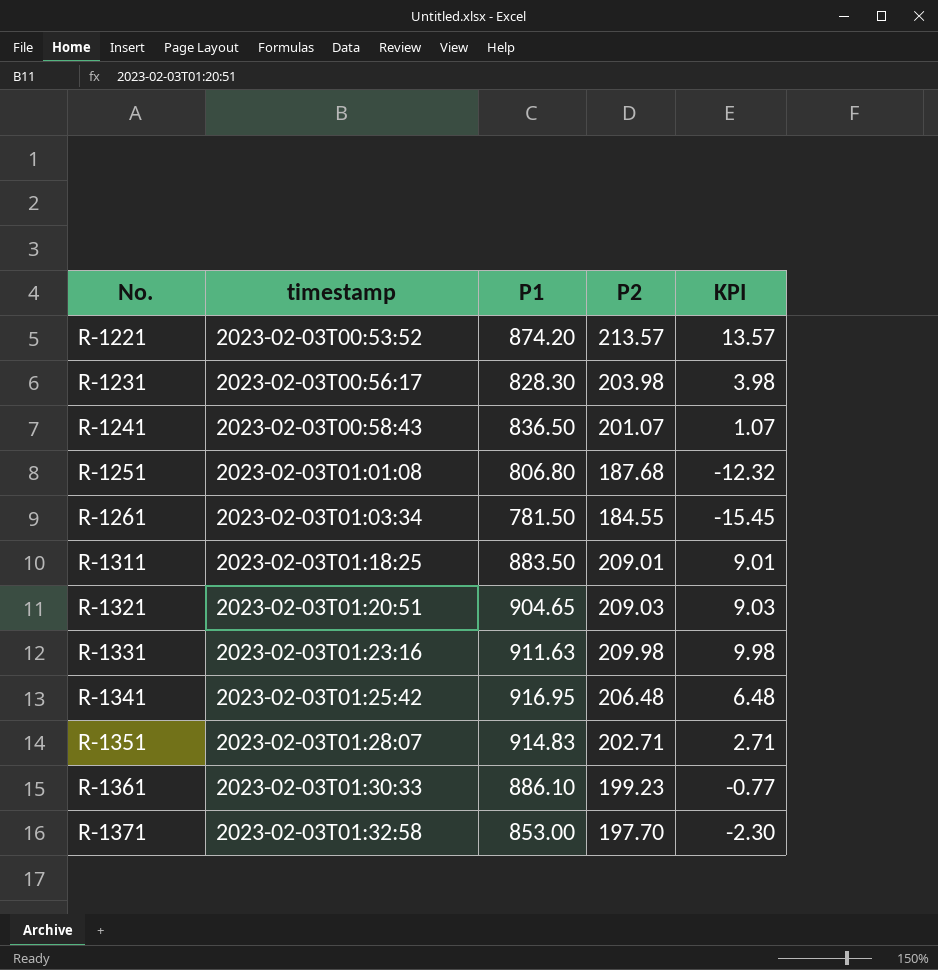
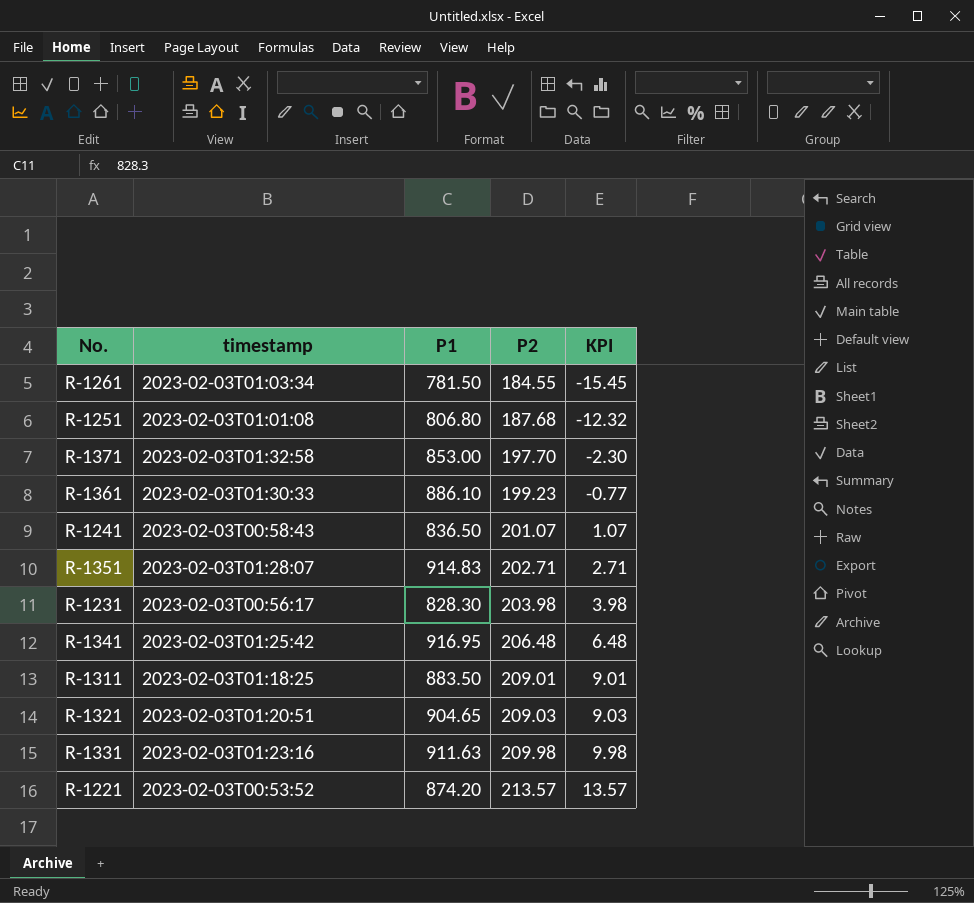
row order: No. ascending -> P2 ascending

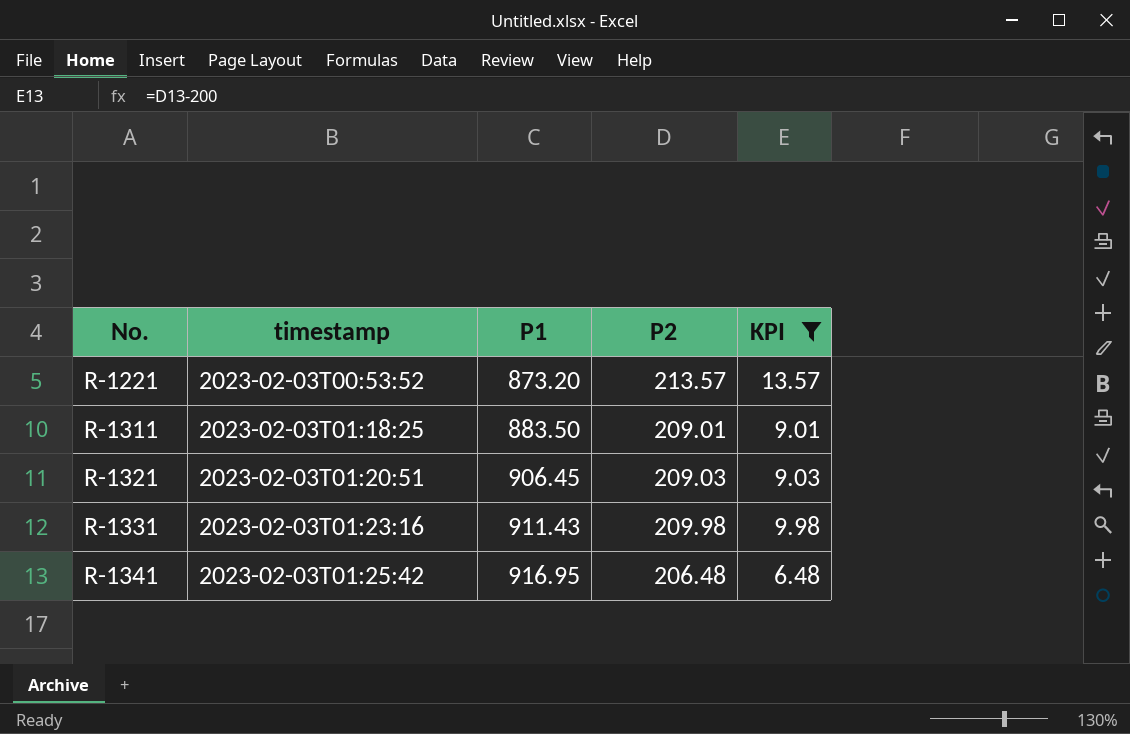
filter: none -> KPI >= 6.48
row order: P2 ascending -> No. ascending
R-1221 | P1: 874.20 -> 873.20
R-1321 | P1: 904.65 -> 906.45
R-1331 | P1: 911.63 -> 911.43

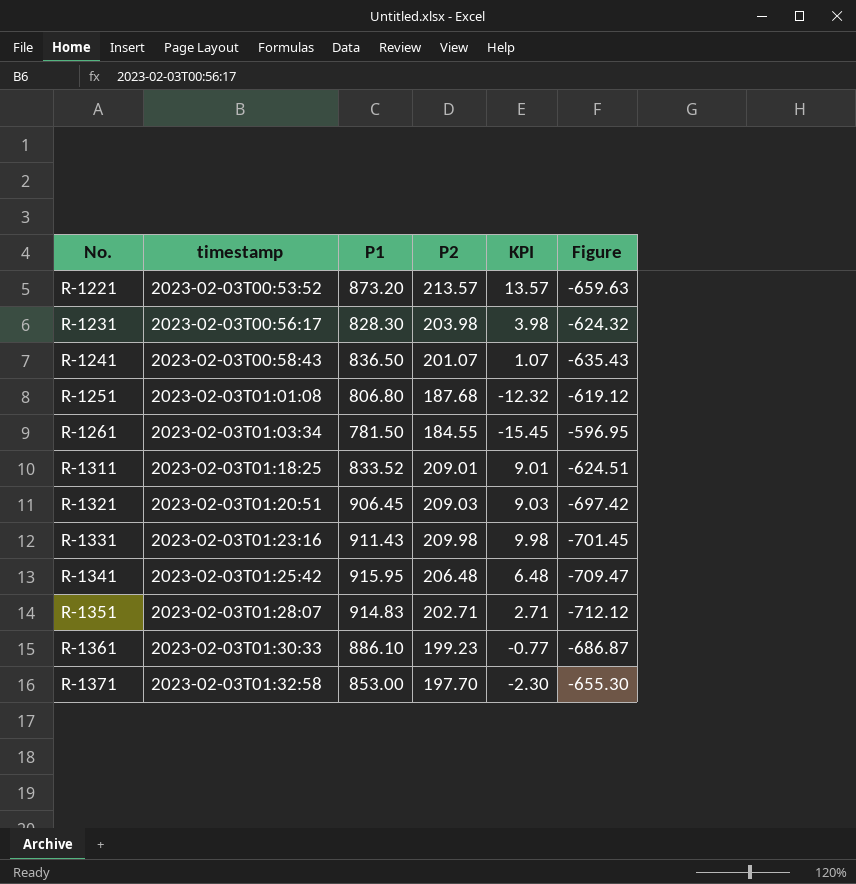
filter: KPI >= 6.48 -> none
column Figure | formula: none -> [P2] - [P1]
R-1311 | P1: 883.50 -> 833.52
R-1341 | P1: 916.95 -> 915.95

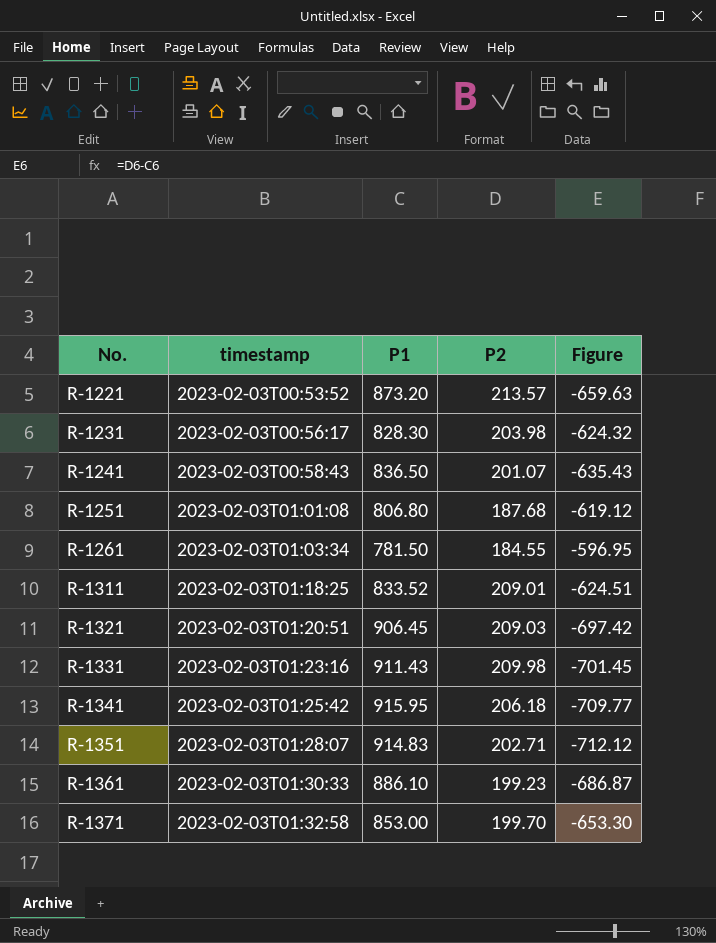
column KPI | formula: [P2] - 200 -> none
R-1341 | P2: 206.48 -> 206.18
R-1341 | Figure: -709.47 -> -709.77
R-1371 | P2: 197.70 -> 199.70
R-1371 | Figure: -655.30 -> -653.30

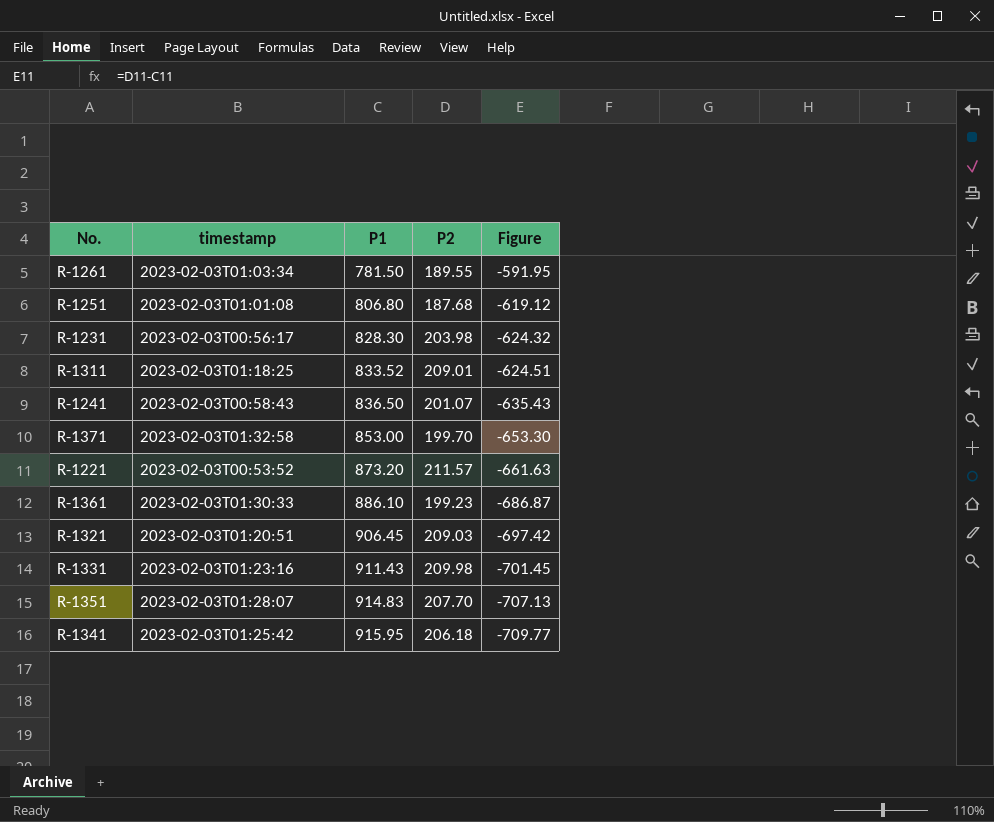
row order: No. ascending -> P1 ascending
R-1261 | P2: 184.55 -> 189.55
R-1261 | Figure: -596.95 -> -591.95
R-1221 | P2: 213.57 -> 211.57
R-1221 | Figure: -659.63 -> -661.63
R-1351 | P2: 202.71 -> 207.70
R-1351 | Figure: -712.12 -> -707.13

